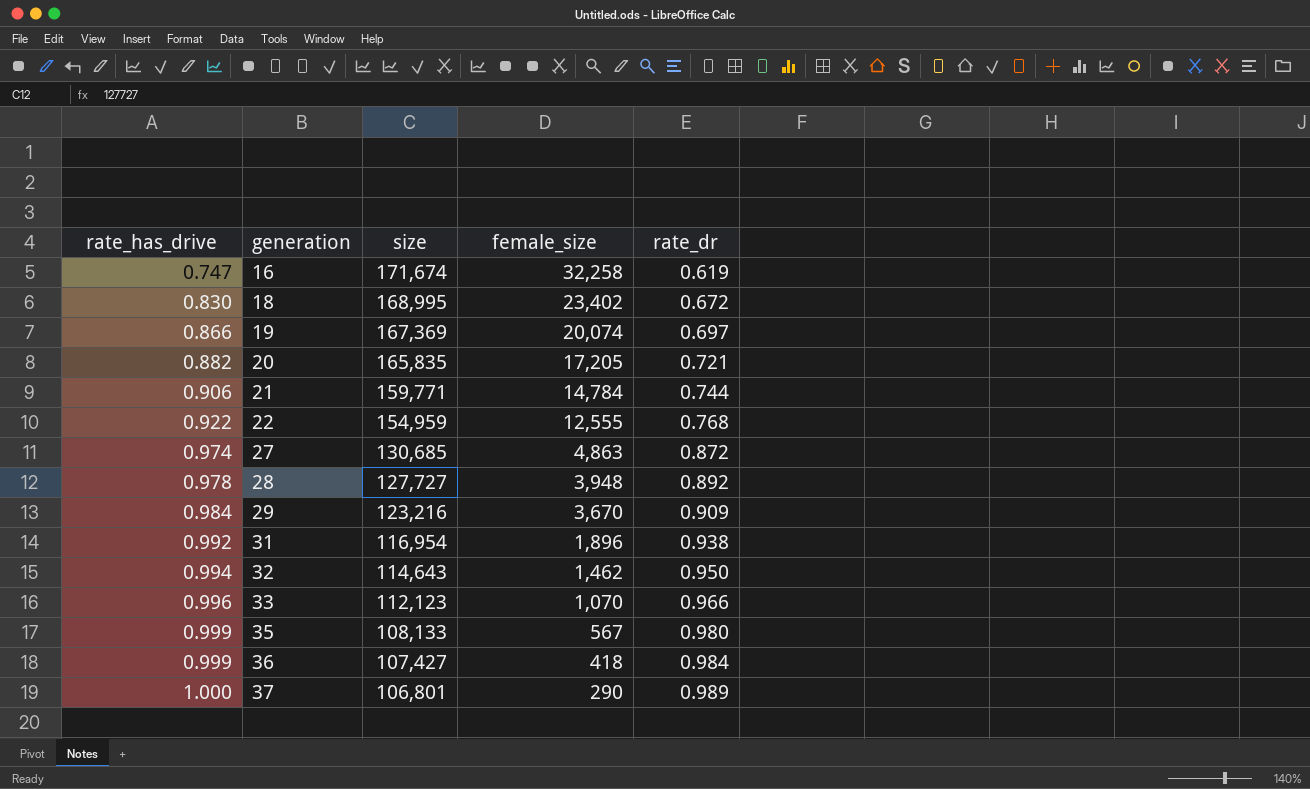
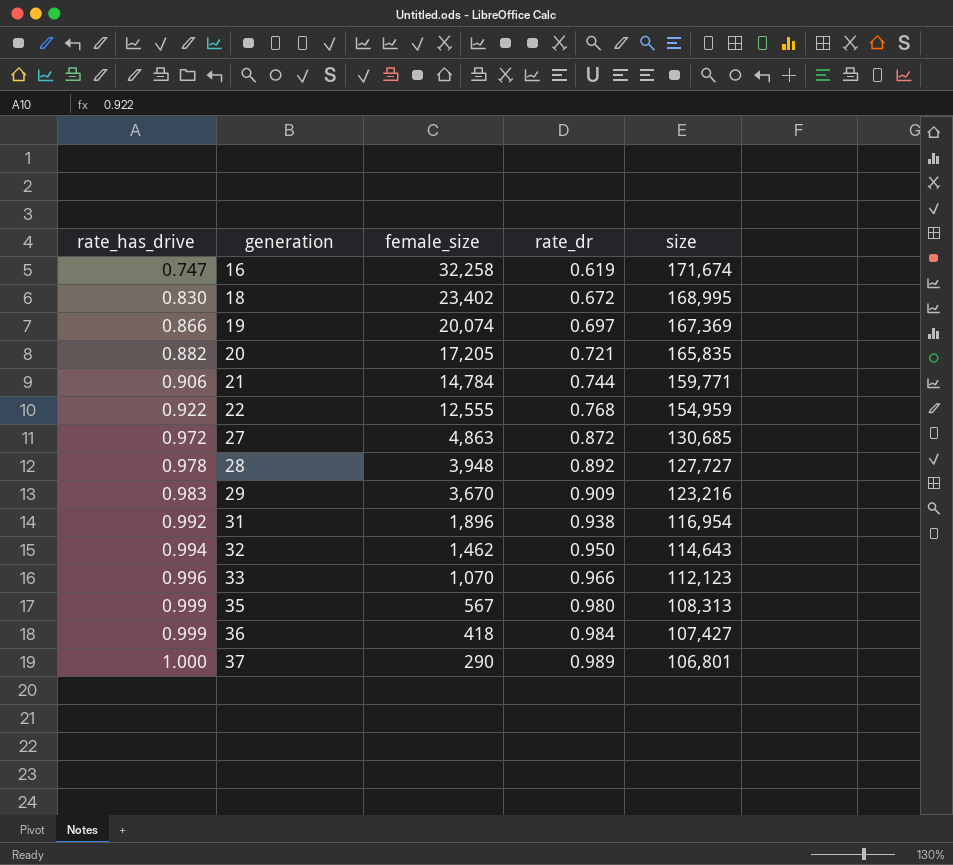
column size | position: 3 -> 5
27 | rate_has_drive: 0.974 -> 0.972
29 | rate_has_drive: 0.984 -> 0.983
35 | size: 108,133 -> 108,313

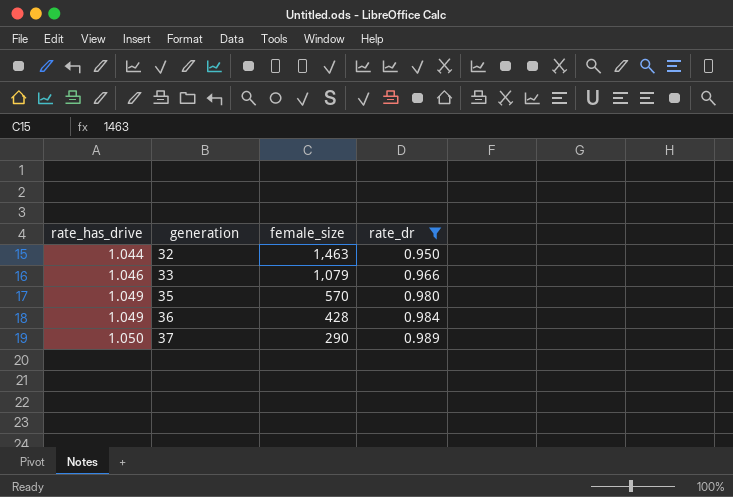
filter: none -> rate_dr >= 0.950
column size | position: 5 -> none
32 | rate_has_drive: 0.994 -> 1.044
32 | female_size: 1,462 -> 1,463
33 | rate_has_drive: 0.996 -> 1.046
33 | female_size: 1,070 -> 1,079
35 | rate_has_drive: 0.999 -> 1.049
35 | female_size: 567 -> 570
36 | rate_has_drive: 0.999 -> 1.049
36 | female_size: 418 -> 428
37 | rate_has_drive: 1.000 -> 1.050

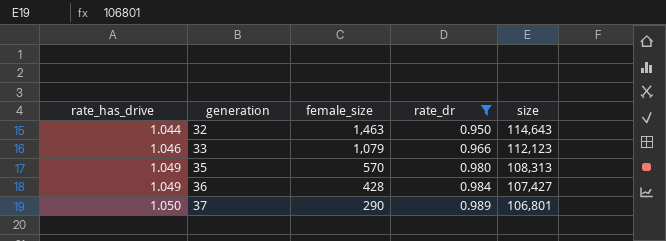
column size | position: none -> 5

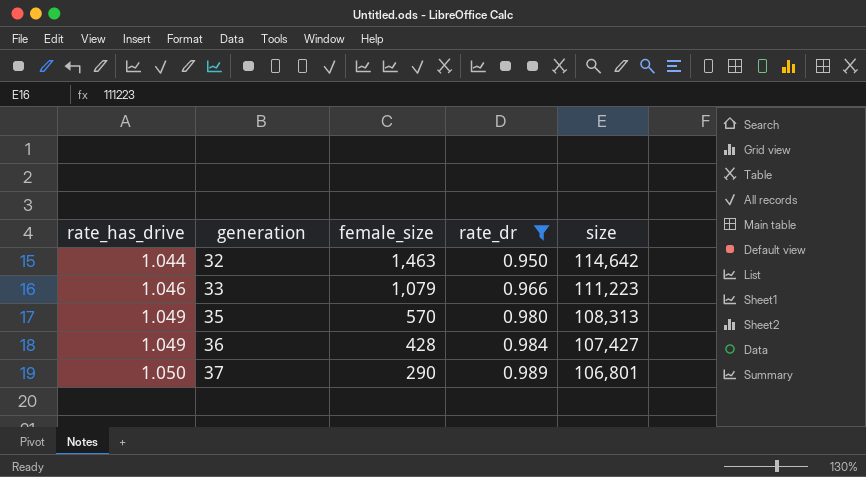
32 | size: 114,643 -> 114,642
33 | size: 112,123 -> 111,223

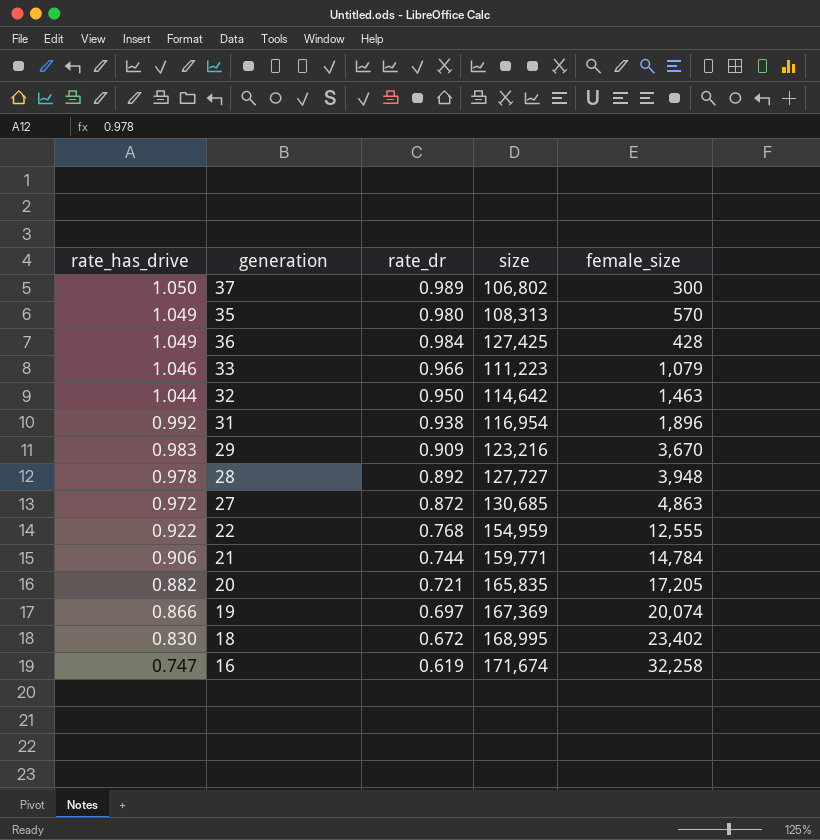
filter: rate_dr >= 0.950 -> none
row order: rate_has_drive ascending -> rate_has_drive descending
column female_size | position: 3 -> 5
37 | size: 106,801 -> 106,802
37 | female_size: 290 -> 300
36 | size: 107,427 -> 127,425

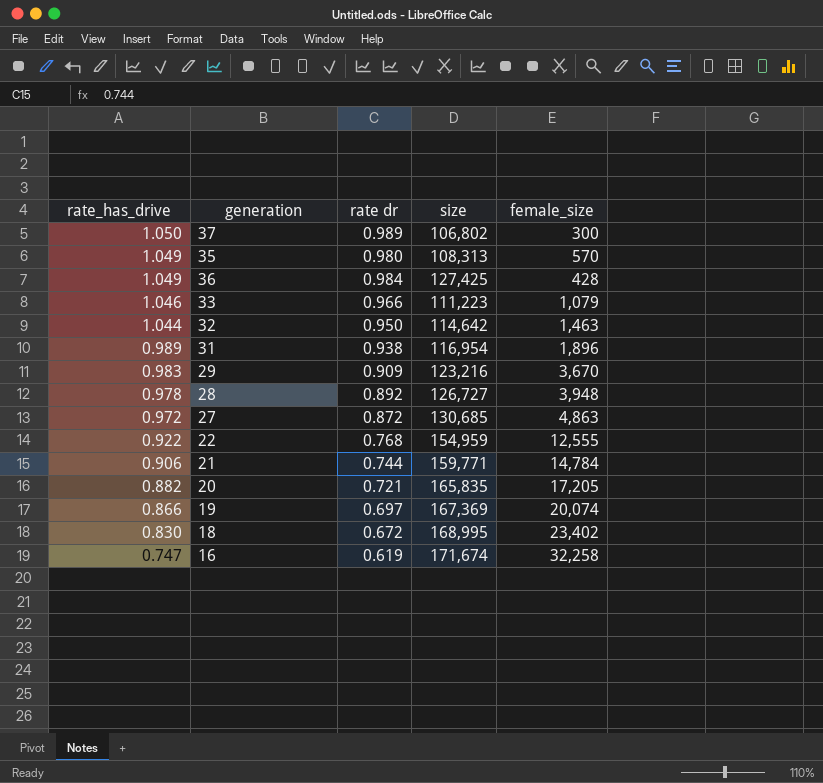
column name: rate_dr -> rate dr
31 | rate_has_drive: 0.992 -> 0.989
28 | size: 127,727 -> 126,727

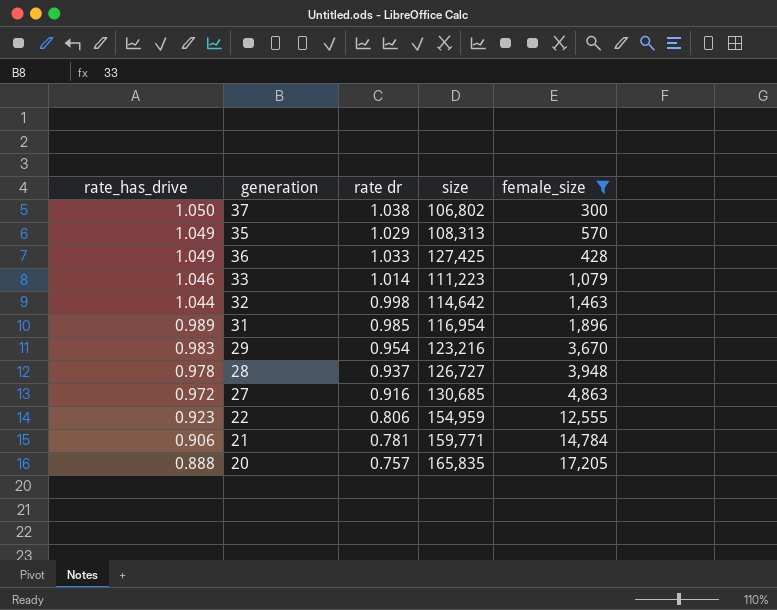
filter: none -> female_size <= 17,205
37 | rate dr: 0.989 -> 1.038
35 | rate dr: 0.980 -> 1.029
36 | rate dr: 0.984 -> 1.033
33 | rate dr: 0.966 -> 1.014
32 | rate dr: 0.950 -> 0.998
31 | rate dr: 0.938 -> 0.985
29 | rate dr: 0.909 -> 0.954
28 | rate dr: 0.892 -> 0.937
27 | rate dr: 0.872 -> 0.916
22 | rate_has_drive: 0.922 -> 0.923
22 | rate dr: 0.768 -> 0.806
21 | rate dr: 0.744 -> 0.781
20 | rate_has_drive: 0.882 -> 0.888
20 | rate dr: 0.721 -> 0.757

